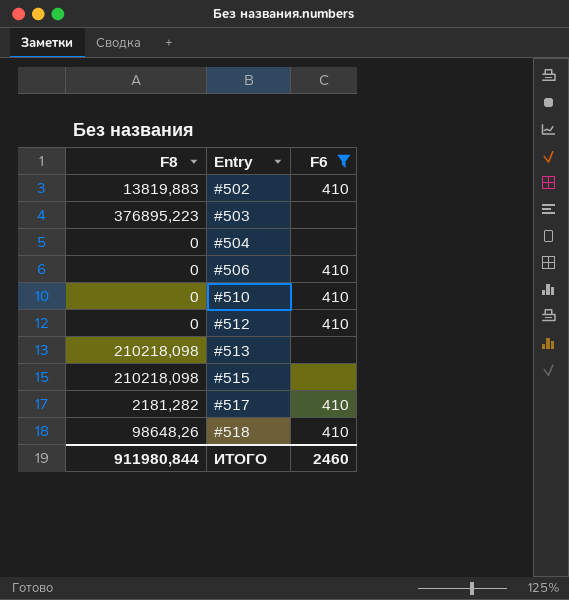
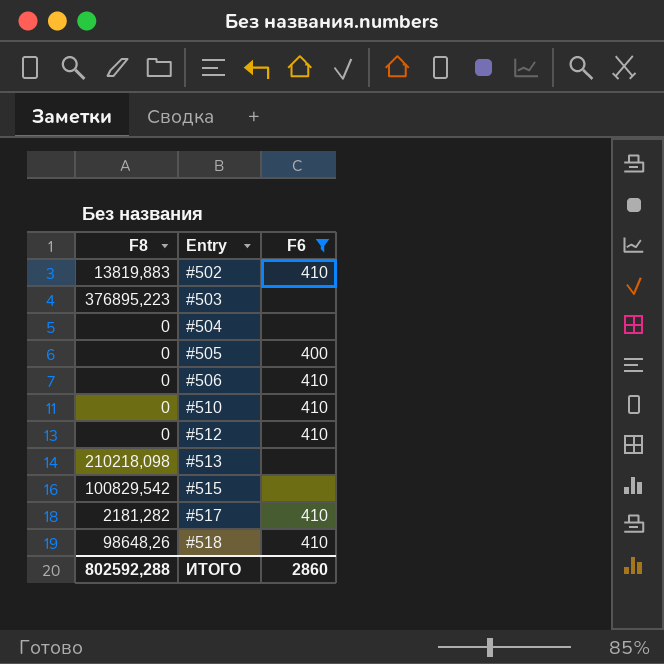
row #505: none -> 0 | 400
#515 | F8: 210218,098 -> 100829,542
ИТОГО | F8: 911980,844 -> 802592,288
ИТОГО | F6: 2460 -> 2860

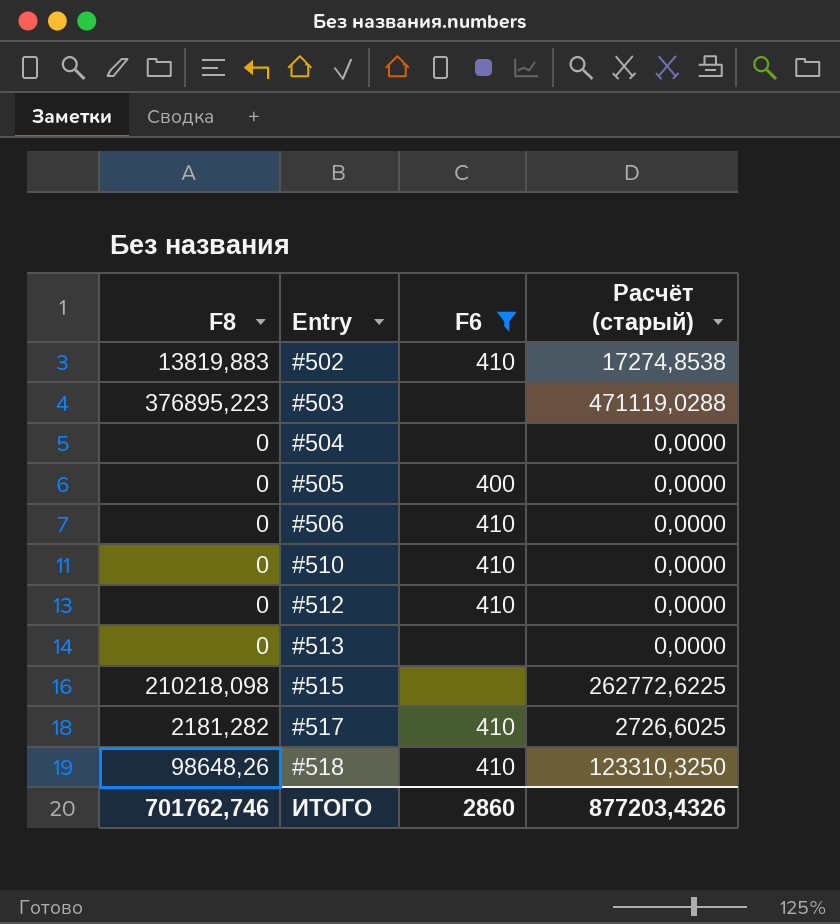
column Расчёт (старый) | formula: none -> [F8] * 1,25
#513 | F8: 210218,098 -> 0
#515 | F8: 100829,542 -> 210218,098
ИТОГО | F8: 802592,288 -> 701762,746

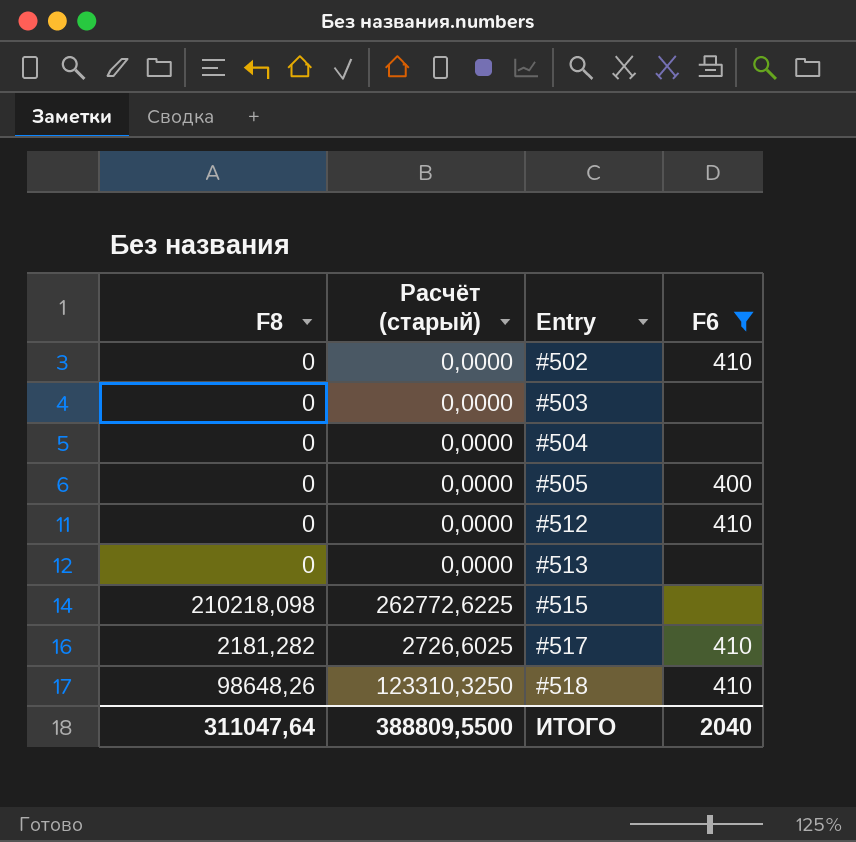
column Расчёт (старый) | position: 4 -> 2
row #506: 0 | 410 | 0,0000 -> none
row #510: 0 | 410 | 0,0000 -> none
#502 | F8: 13819,883 -> 0
#502 | Расчёт (старый): 17274,8538 -> 0,0000
#503 | F8: 376895,223 -> 0
#503 | Расчёт (старый): 471119,0288 -> 0,0000
ИТОГО | F8: 701762,746 -> 311047,64
ИТОГО | Расчёт (старый): 877203,4326 -> 388809,5500
ИТОГО | F6: 2860 -> 2040

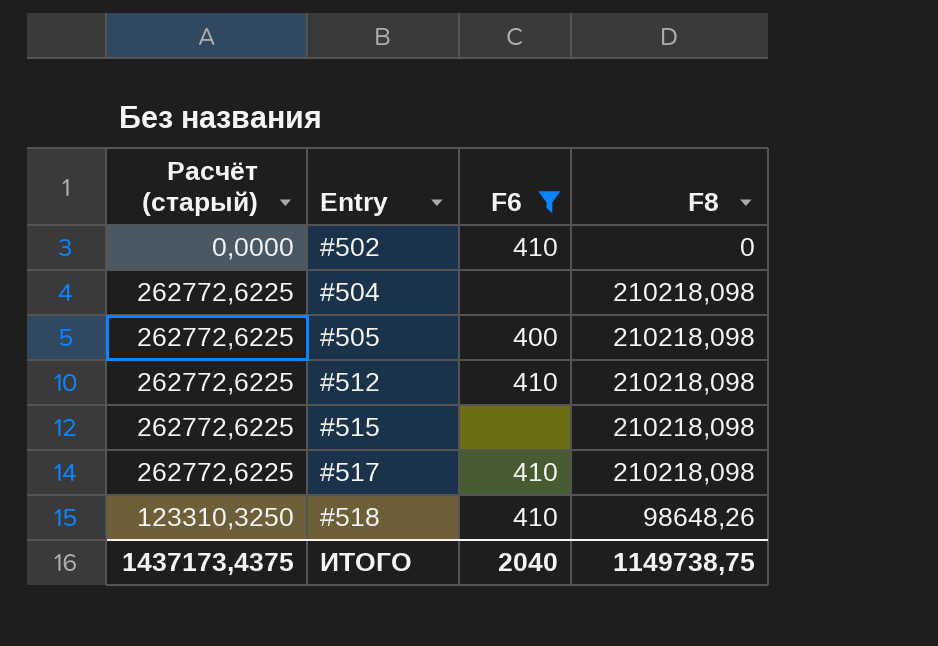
column F8 | position: 1 -> 4
row #503: 0 | 0,0000 | none -> none
row #513: 0 | 0,0000 | none -> none
#504 | Расчёт (старый): 0,0000 -> 262772,6225
#504 | F8: 0 -> 210218,098
#505 | Расчёт (старый): 0,0000 -> 262772,6225
#505 | F8: 0 -> 210218,098
#512 | Расчёт (старый): 0,0000 -> 262772,6225
#512 | F8: 0 -> 210218,098
#517 | Расчёт (старый): 2726,6025 -> 262772,6225
#517 | F8: 2181,282 -> 210218,098
ИТОГО | Расчёт (старый): 388809,5500 -> 1437173,4375
ИТОГО | F8: 311047,64 -> 1149738,75

